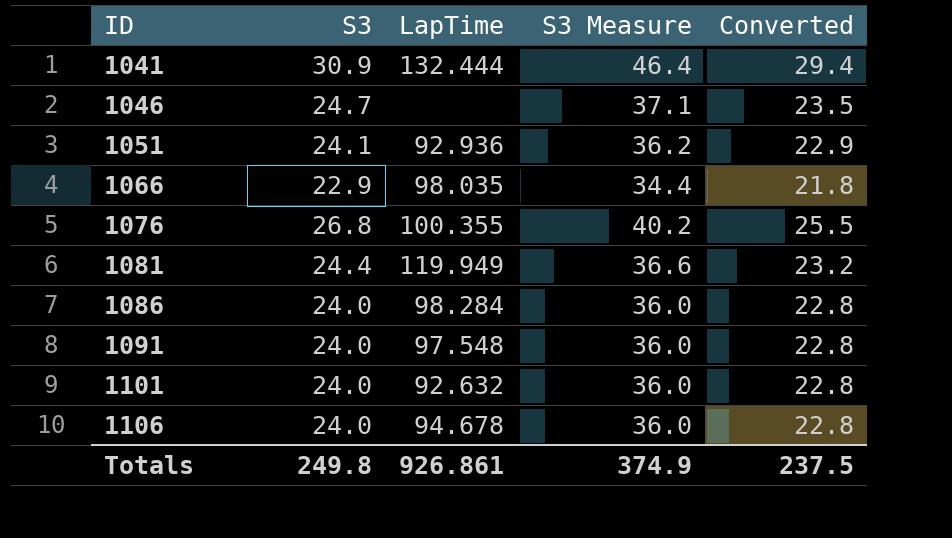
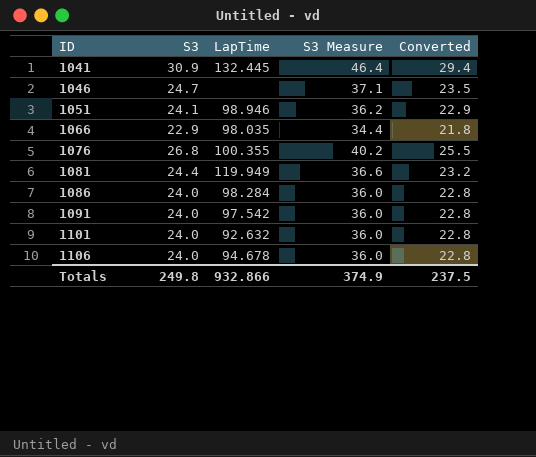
1041 | LapTime: 132.444 -> 132.445
1051 | LapTime: 92.936 -> 98.946
1091 | LapTime: 97.548 -> 97.542
Totals | LapTime: 926.861 -> 932.866

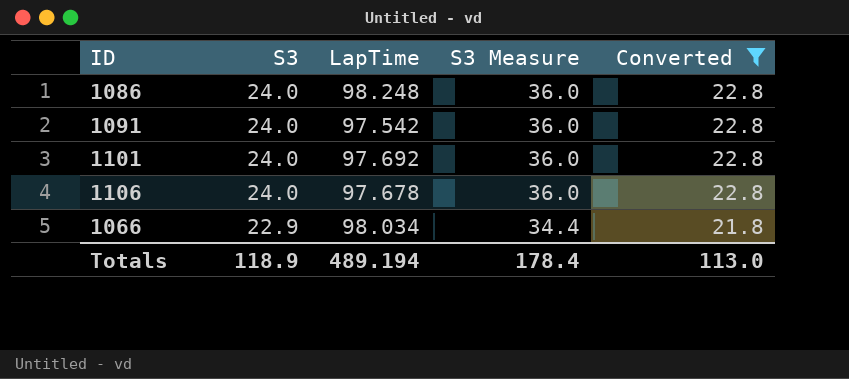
filter: none -> Converted <= 22.8
row order: ID ascending -> S3 descending
1086 | LapTime: 98.284 -> 98.248
1101 | LapTime: 92.632 -> 97.692
1106 | LapTime: 94.678 -> 97.678
1066 | LapTime: 98.035 -> 98.034
Totals | S3: 249.8 -> 118.9
Totals | LapTime: 932.866 -> 489.194
Totals | S3 Measure: 374.9 -> 178.4
Totals | Converted: 237.5 -> 113.0

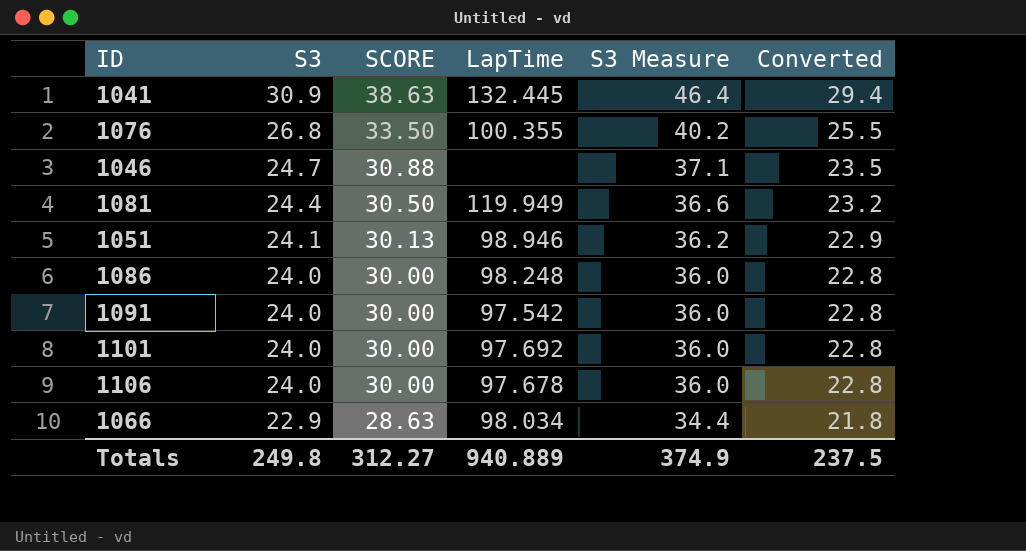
filter: Converted <= 22.8 -> none
column SCORE | formula: none -> [S3] * 1.25
Totals | S3: 118.9 -> 249.8
Totals | LapTime: 489.194 -> 940.889
Totals | S3 Measure: 178.4 -> 374.9
Totals | Converted: 113.0 -> 237.5

